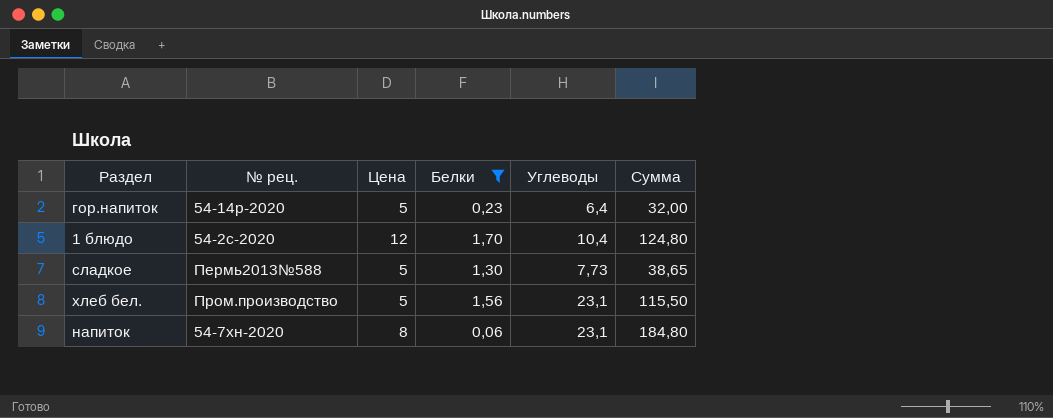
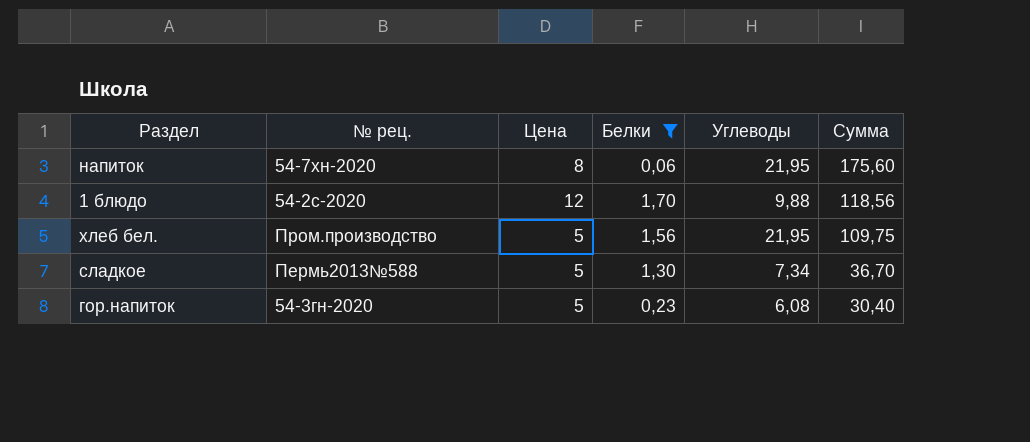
row order: none -> Сумма descending
напиток | Углеводы: 23,1 -> 21,95
напиток | Сумма: 184,80 -> 175,60
1 блюдо | Углеводы: 10,4 -> 9,88
1 блюдо | Сумма: 124,80 -> 118,56
хлеб бел. | Углеводы: 23,1 -> 21,95
хлеб бел. | Сумма: 115,50 -> 109,75
сладкое | Углеводы: 7,73 -> 7,34
сладкое | Сумма: 38,65 -> 36,70
гор.напиток | № рец.: 54-14р-2020 -> 54-3гн-2020
гор.напиток | Углеводы: 6,4 -> 6,08
гор.напиток | Сумма: 32,00 -> 30,40

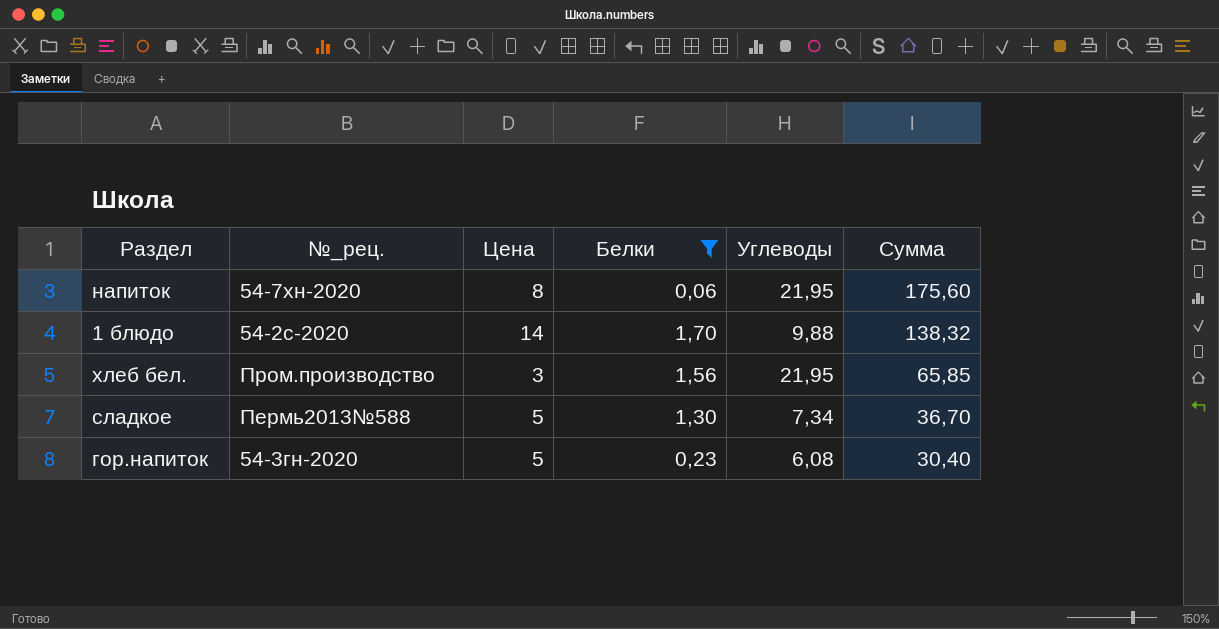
column name: № рец. -> №_рец.
1 блюдо | Цена: 12 -> 14
1 блюдо | Сумма: 118,56 -> 138,32
хлеб бел. | Цена: 5 -> 3
хлеб бел. | Сумма: 109,75 -> 65,85

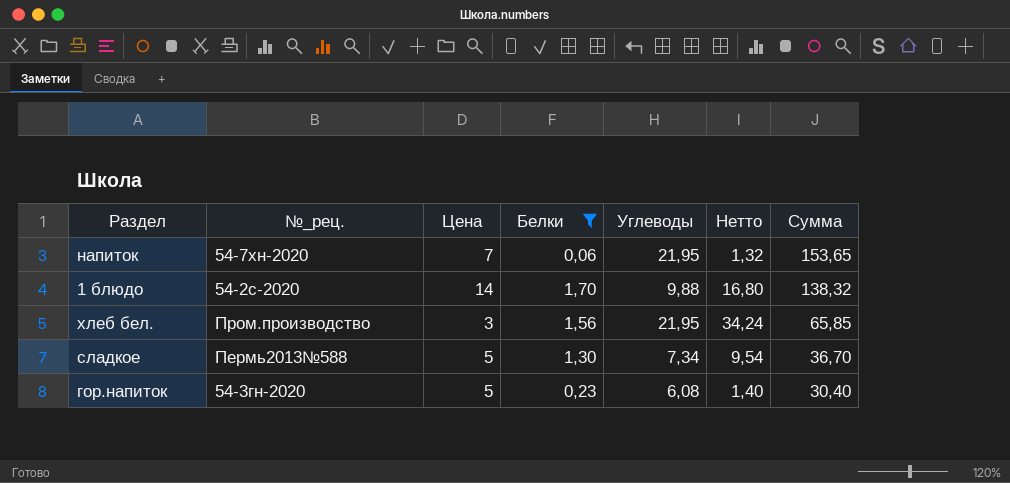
column Нетто | formula: none -> [Белки] * [Углеводы]
напиток | Цена: 8 -> 7
напиток | Сумма: 175,60 -> 153,65

